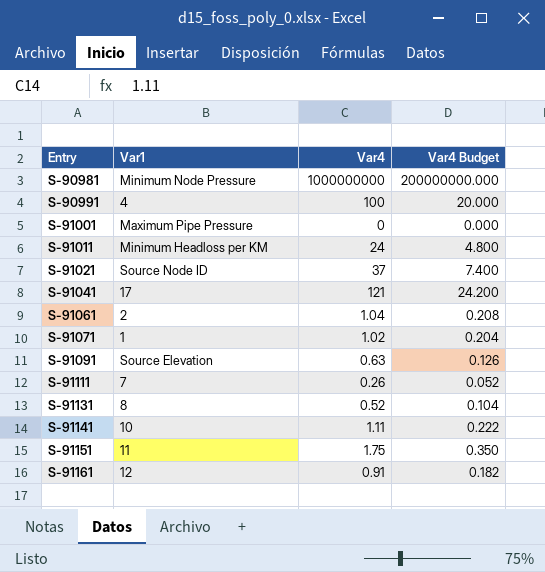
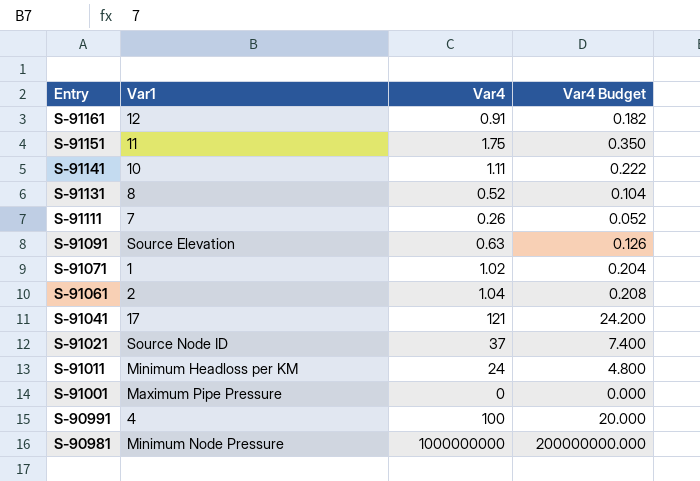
row order: Entry ascending -> Entry descending

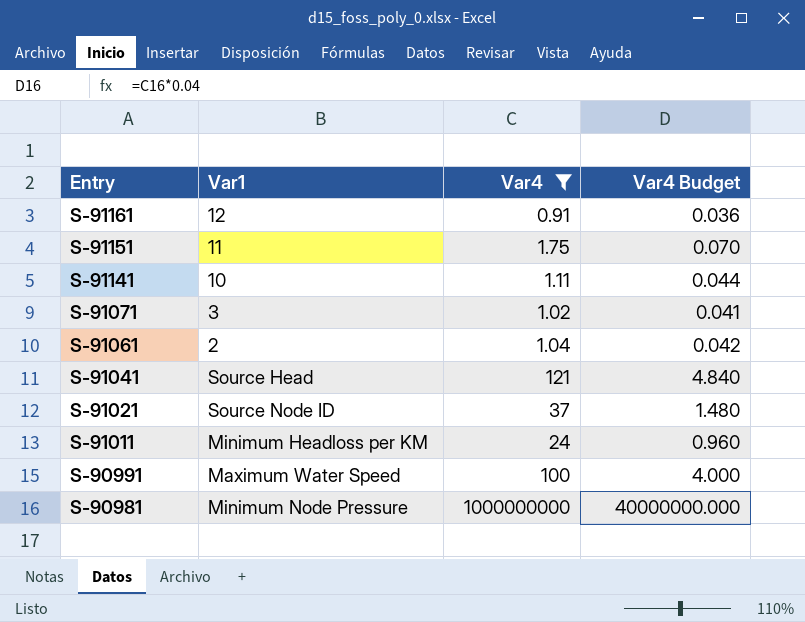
filter: none -> Var4 >= 0.91
column Var4 Budget | formula: [Var4] * 0.2 -> [Var4] * 0.04
S-91071 | Var1: 1 -> 3
S-91041 | Var1: 17 -> Source Head
S-90991 | Var1: 4 -> Maximum Water Speed

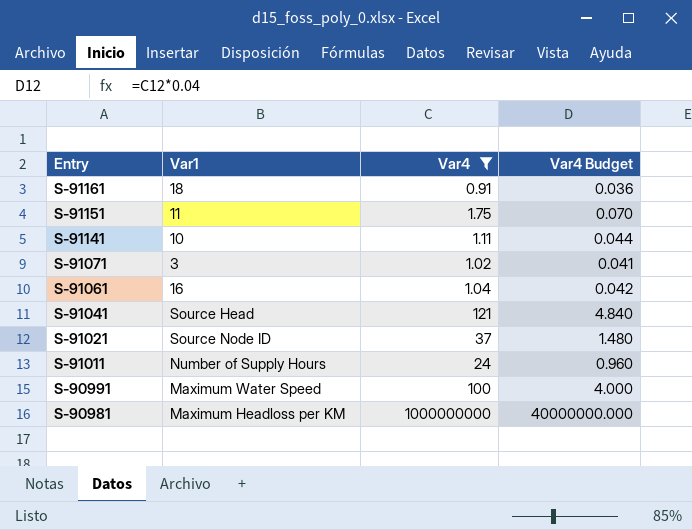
S-91161 | Var1: 12 -> 18
S-91061 | Var1: 2 -> 16
S-91011 | Var1: Minimum Headloss per KM -> Number of Supply Hours
S-90981 | Var1: Minimum Node Pressure -> Maximum Headloss per KM

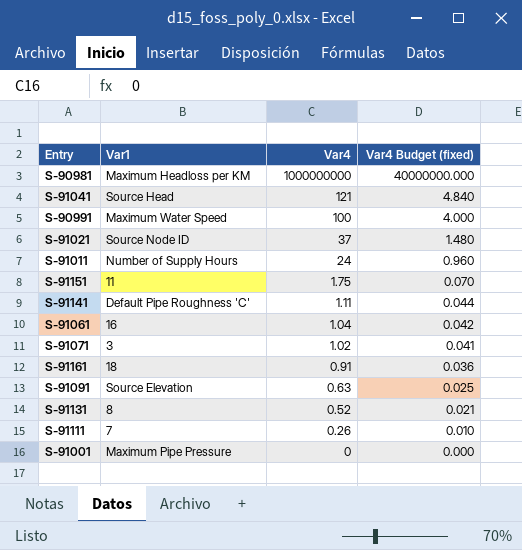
filter: Var4 >= 0.91 -> none
row order: Entry descending -> Var4 descending
column name: Var4 Budget -> Var4 Budget (fixed)
S-91141 | Var1: 10 -> Default Pipe Roughness 'C'

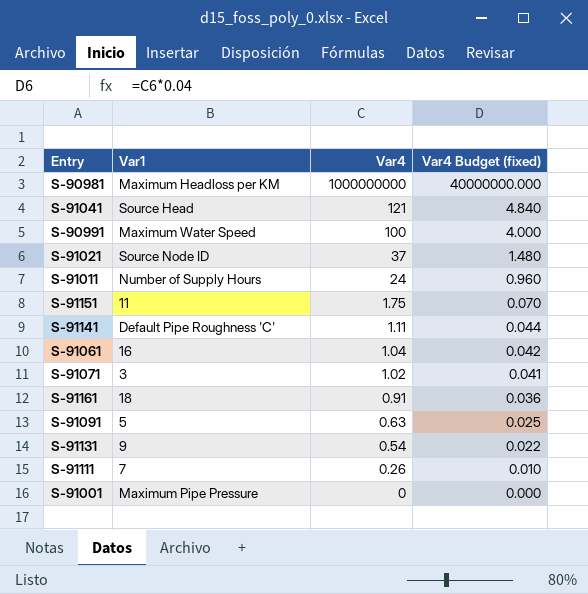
S-91091 | Var1: Source Elevation -> 5
S-91131 | Var1: 8 -> 9
S-91131 | Var4: 0.52 -> 0.54
S-91131 | Var4 Budget (fixed): 0.021 -> 0.022

